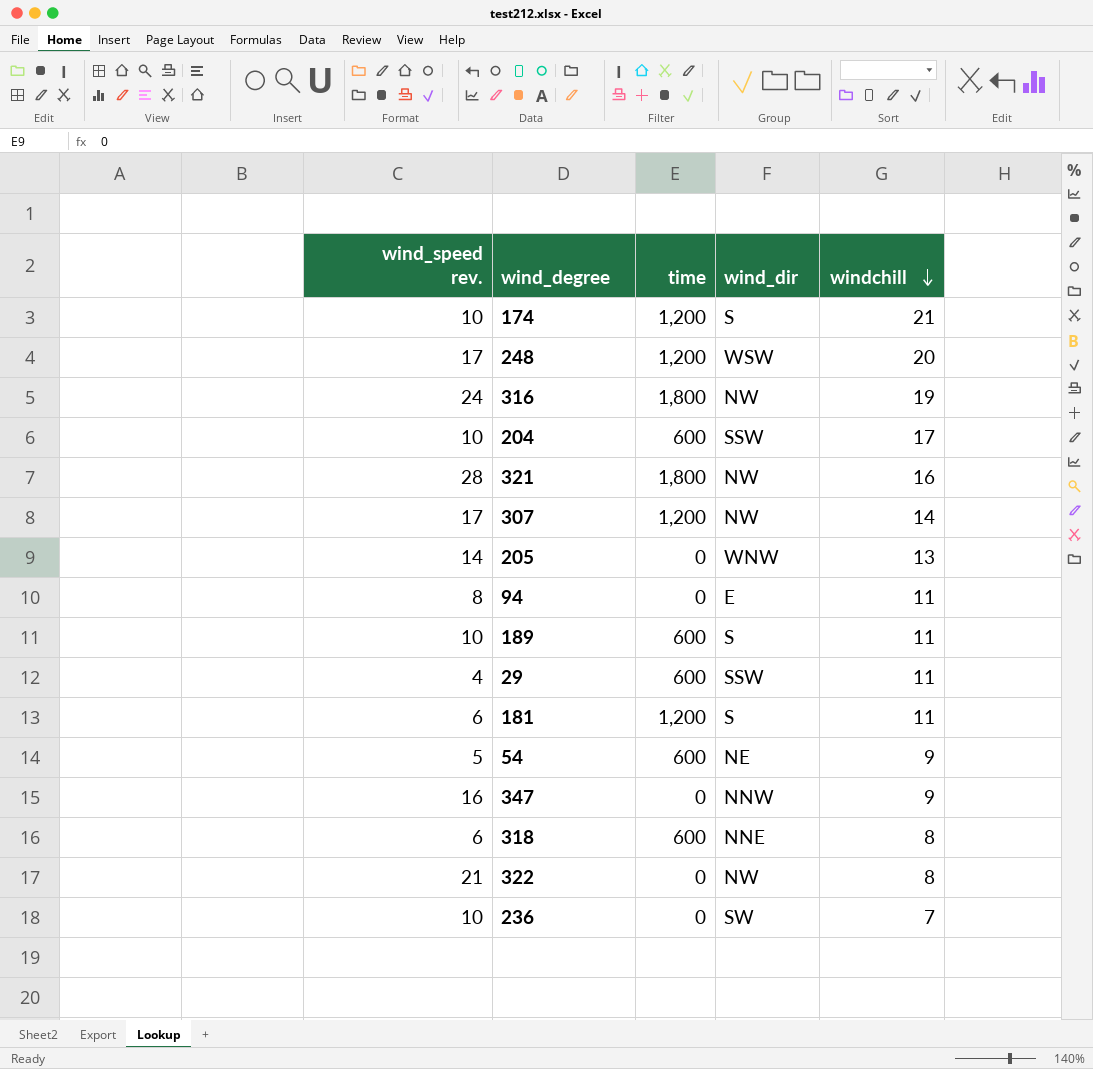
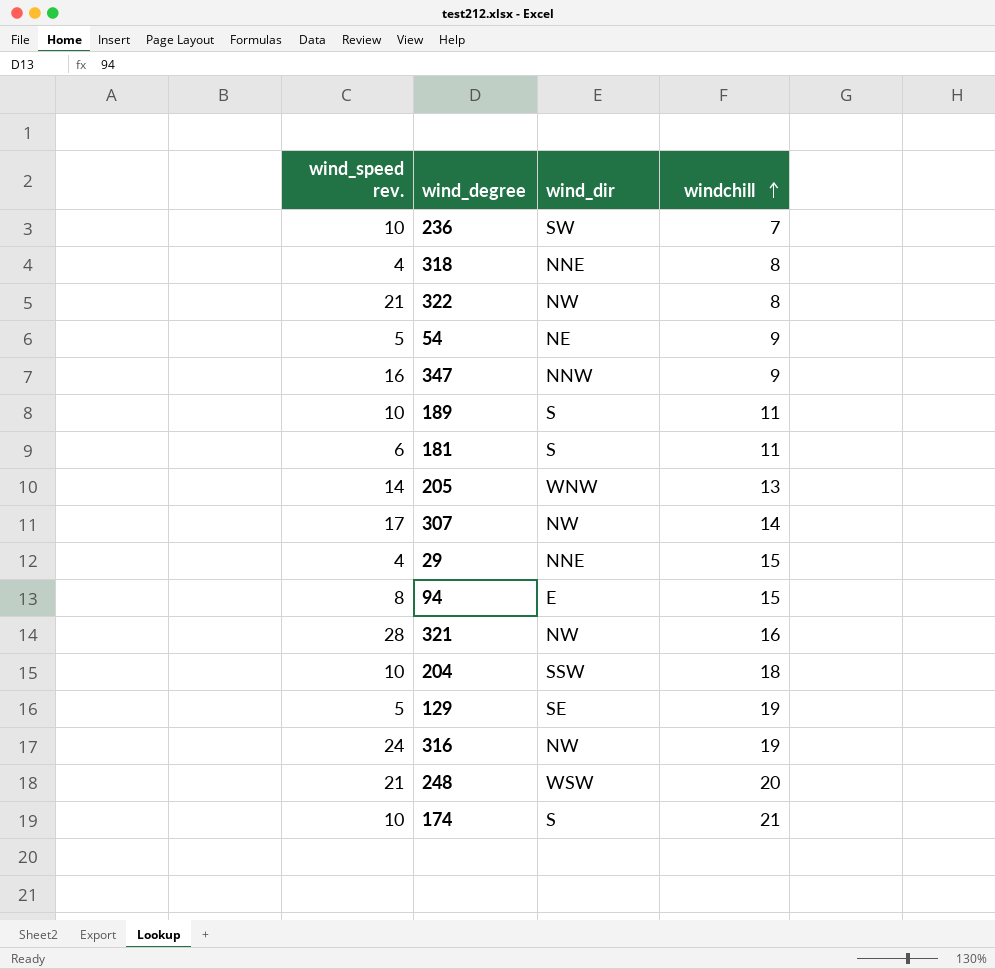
row order: windchill descending -> windchill ascending
column time | position: 3 -> none
318 | wind_speed rev.: 6 -> 4
29 | wind_dir: SSW -> NNE
29 | windchill: 11 -> 15
94 | windchill: 11 -> 15
204 | windchill: 17 -> 18
row 129: none -> 5 | SE | 19
248 | wind_speed rev.: 17 -> 21

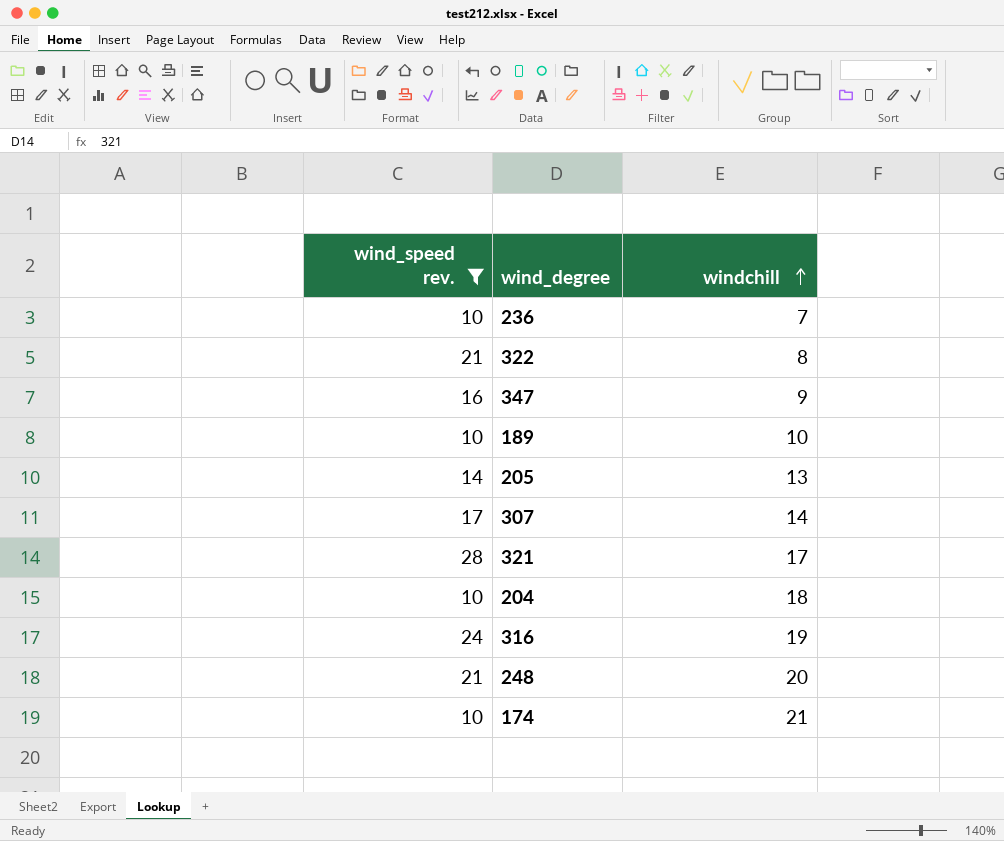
filter: none -> wind_speed rev. >= 10
column wind_dir | position: 3 -> none
189 | windchill: 11 -> 10
321 | windchill: 16 -> 17

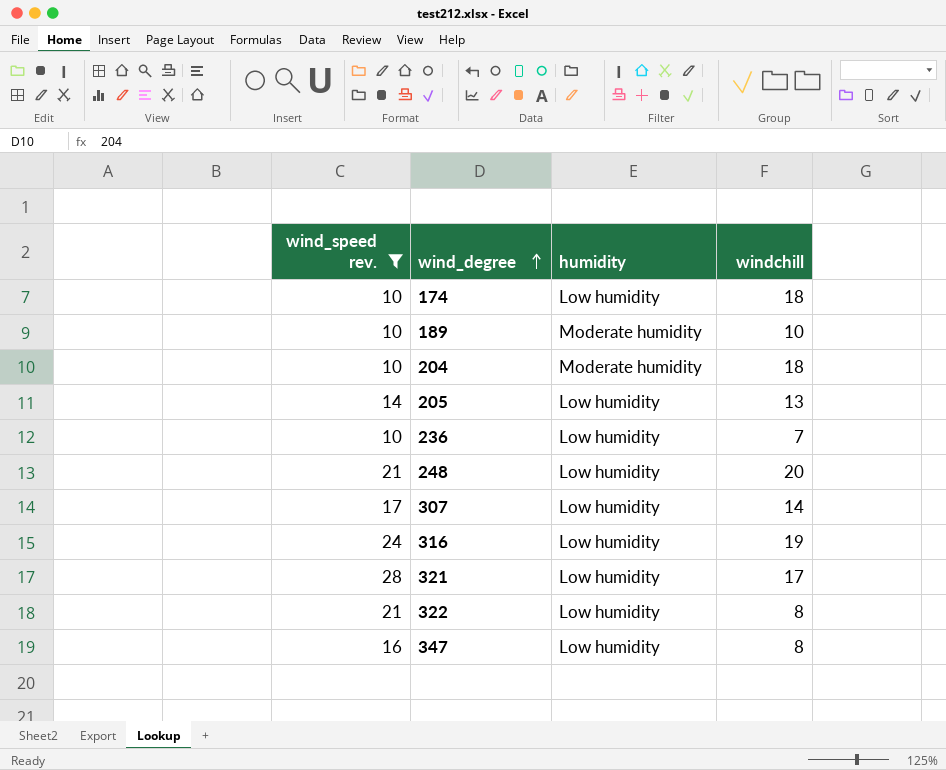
row order: windchill ascending -> wind_degree ascending
column humidity | position: none -> 3
174 | windchill: 21 -> 18
347 | windchill: 9 -> 8

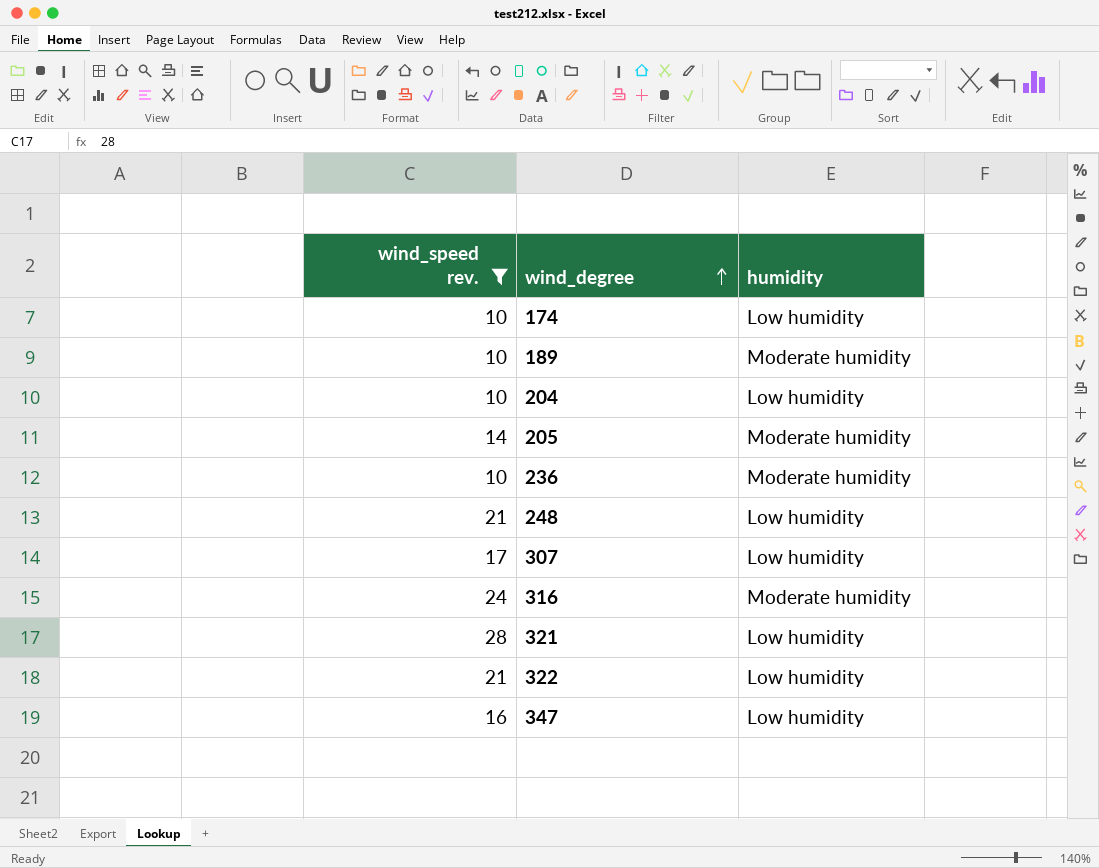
column windchill | position: 4 -> none
204 | humidity: Moderate humidity -> Low humidity
205 | humidity: Low humidity -> Moderate humidity
236 | humidity: Low humidity -> Moderate humidity
316 | humidity: Low humidity -> Moderate humidity

